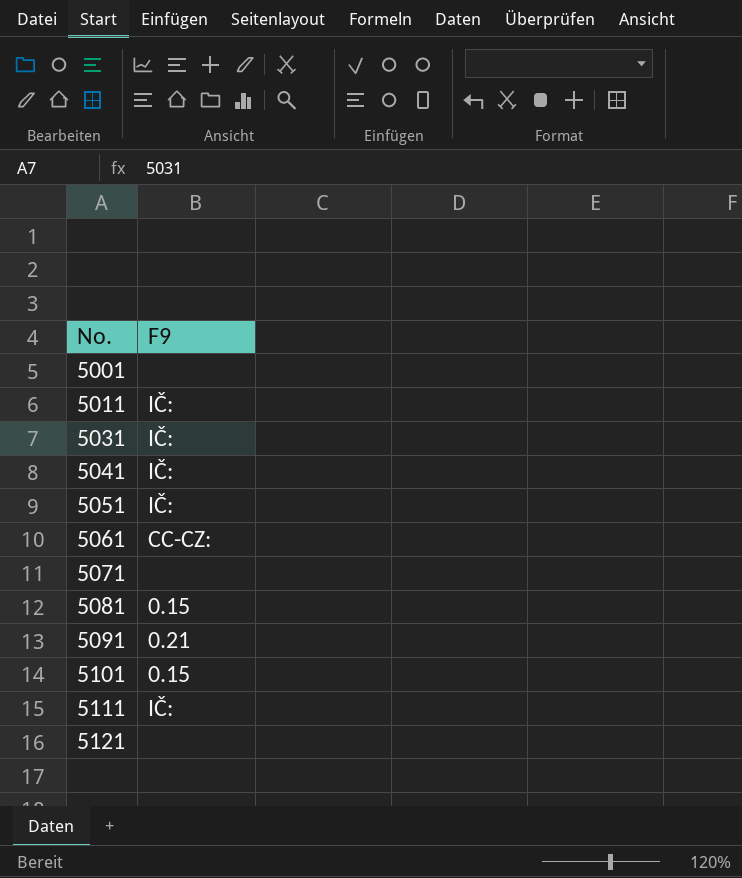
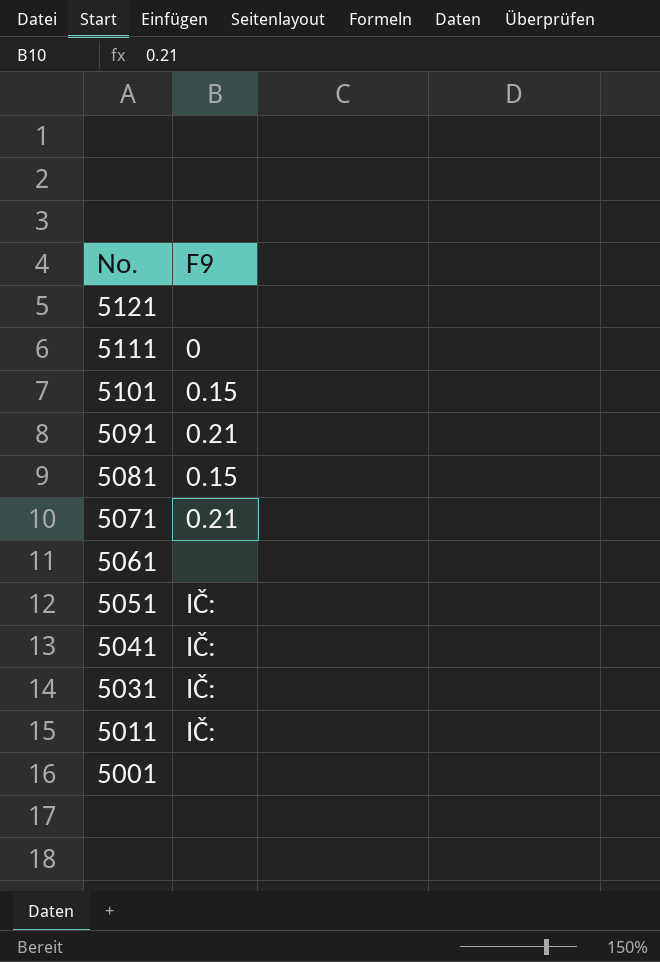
row order: No. ascending -> No. descending
5111 | F9: IČ: -> 0
5071 | F9: none -> 0.21
5061 | F9: CC-CZ: -> none

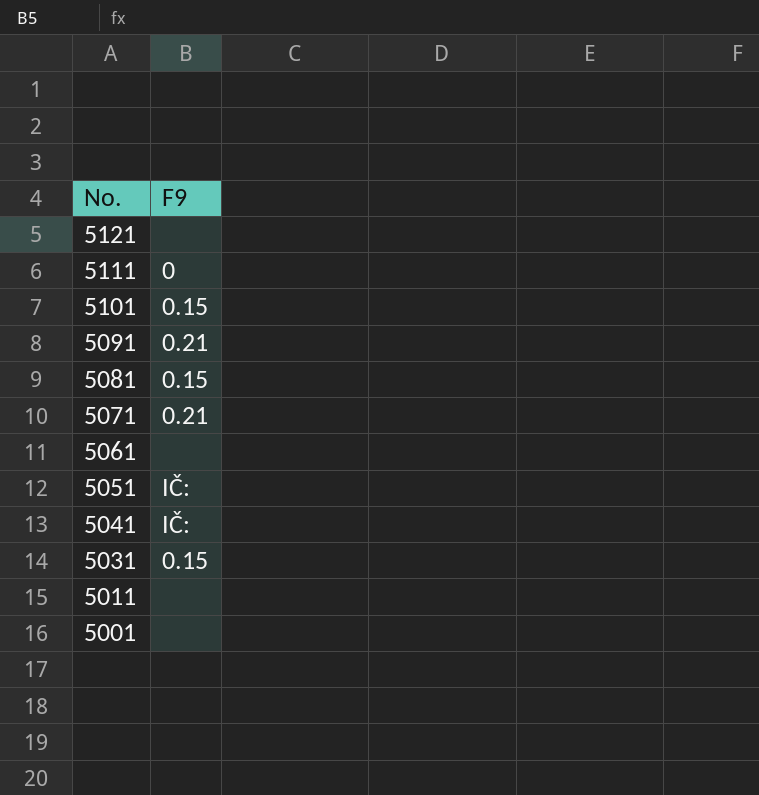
5031 | F9: IČ: -> 0.15
5011 | F9: IČ: -> none

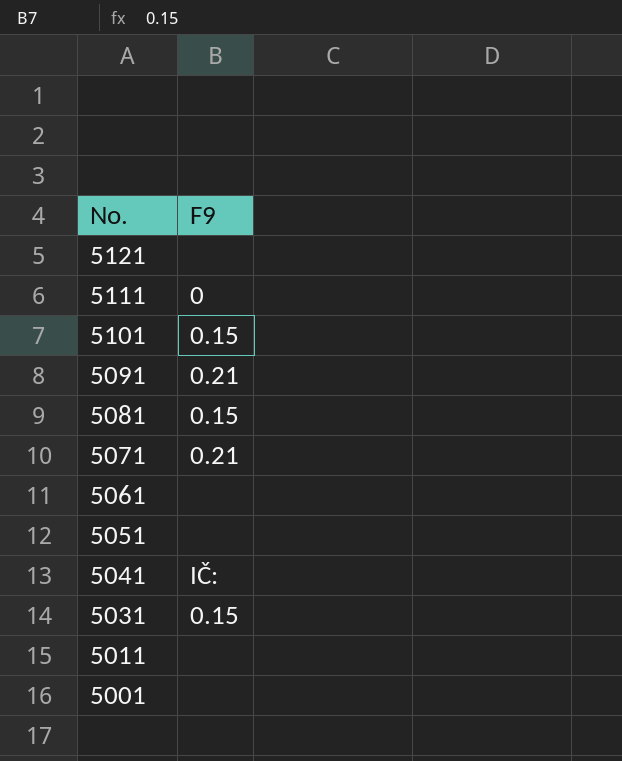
5051 | F9: IČ: -> none

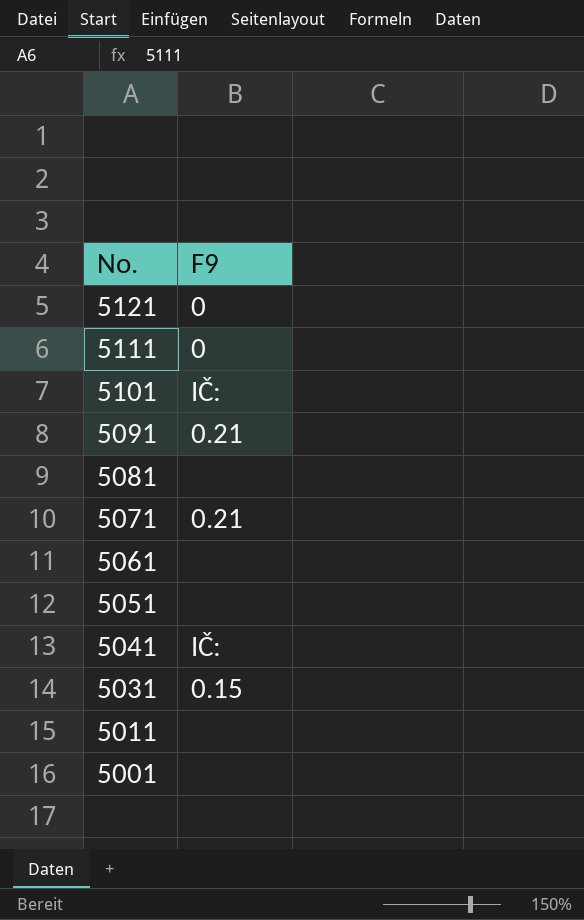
5121 | F9: none -> 0
5101 | F9: 0.15 -> IČ:
5081 | F9: 0.15 -> none

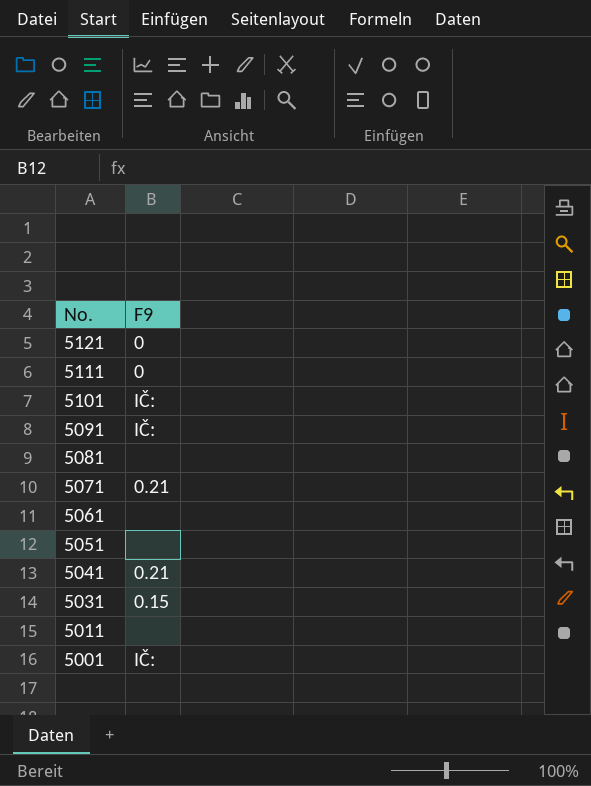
5091 | F9: 0.21 -> IČ:
5041 | F9: IČ: -> 0.21
5001 | F9: none -> IČ:

